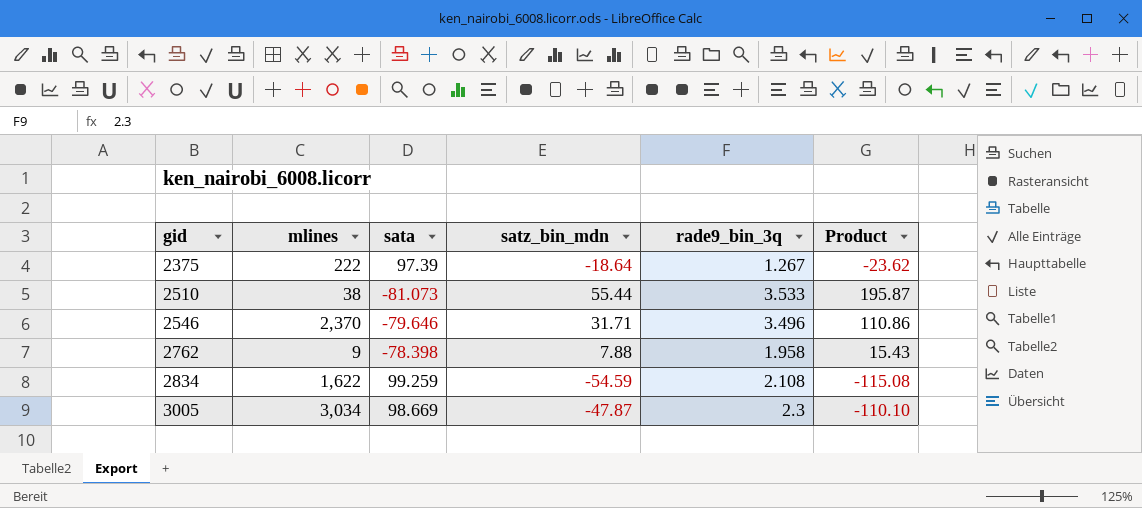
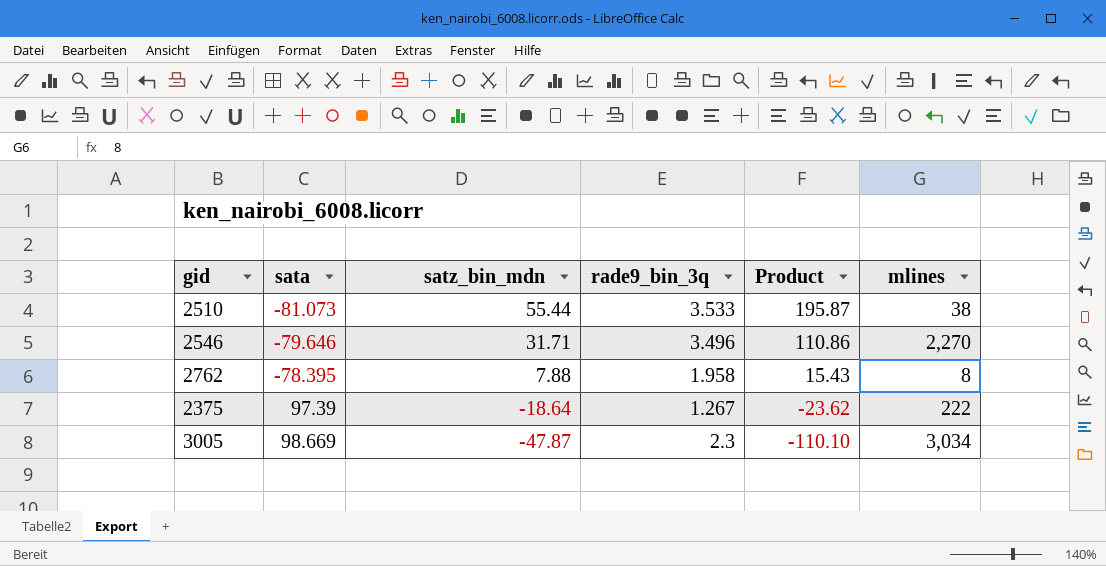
row order: gid ascending -> sata ascending
column mlines | position: 2 -> 6
row 2834: 1,622 | 99.259 | -54.59 | 2.108 | -115.08 -> none
2546 | mlines: 2,370 -> 2,270
2762 | sata: -78.398 -> -78.395
2762 | mlines: 9 -> 8

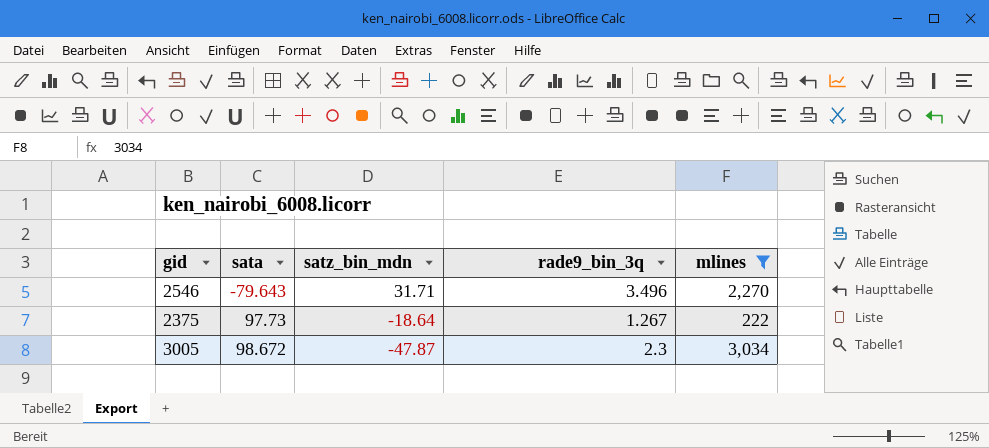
filter: none -> mlines >= 222
column Product | formula: [satz_bin_mdn] * [rade9_bin_3q] -> none
2546 | sata: -79.646 -> -79.643
2375 | sata: 97.39 -> 97.73
3005 | sata: 98.669 -> 98.672

